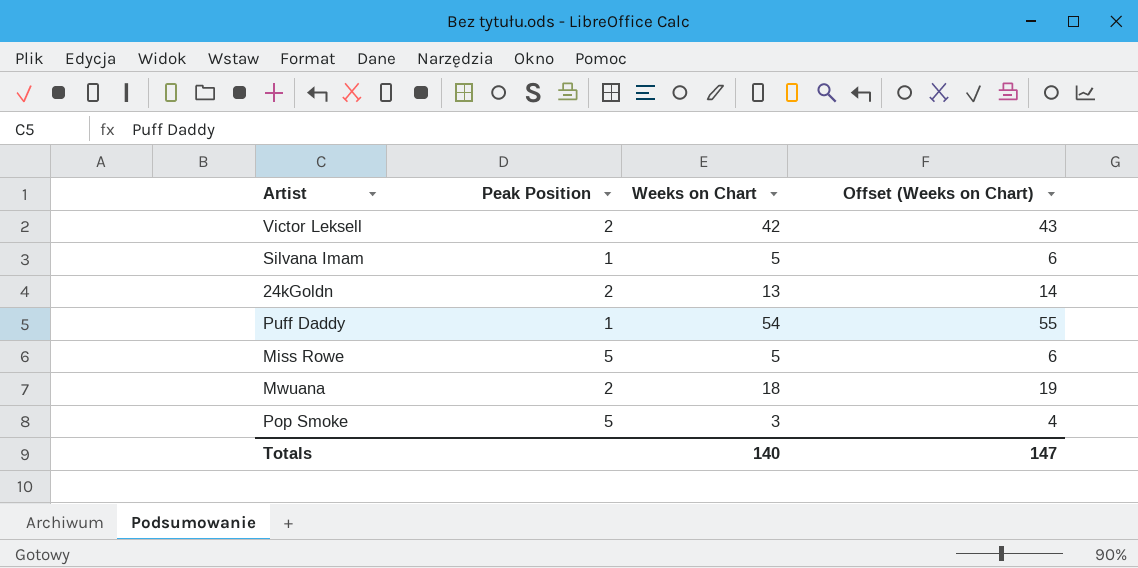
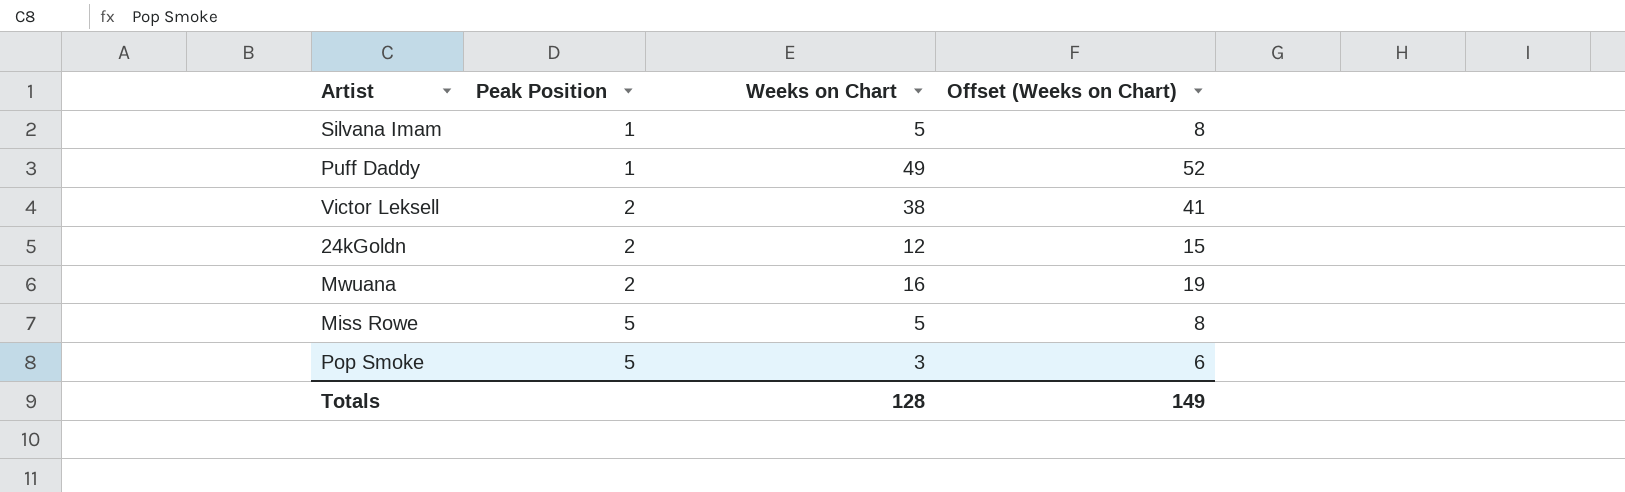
row order: none -> Peak Position ascending
column Offset (Weeks on Chart) | formula: [Weeks on Chart] + 1 -> [Weeks on Chart] + 3
Puff Daddy | Weeks on Chart: 54 -> 49
Victor Leksell | Weeks on Chart: 42 -> 38
24kGoldn | Weeks on Chart: 13 -> 12
Mwuana | Weeks on Chart: 18 -> 16
Totals | Weeks on Chart: 140 -> 128
Totals | Offset (Weeks on Chart): 147 -> 149

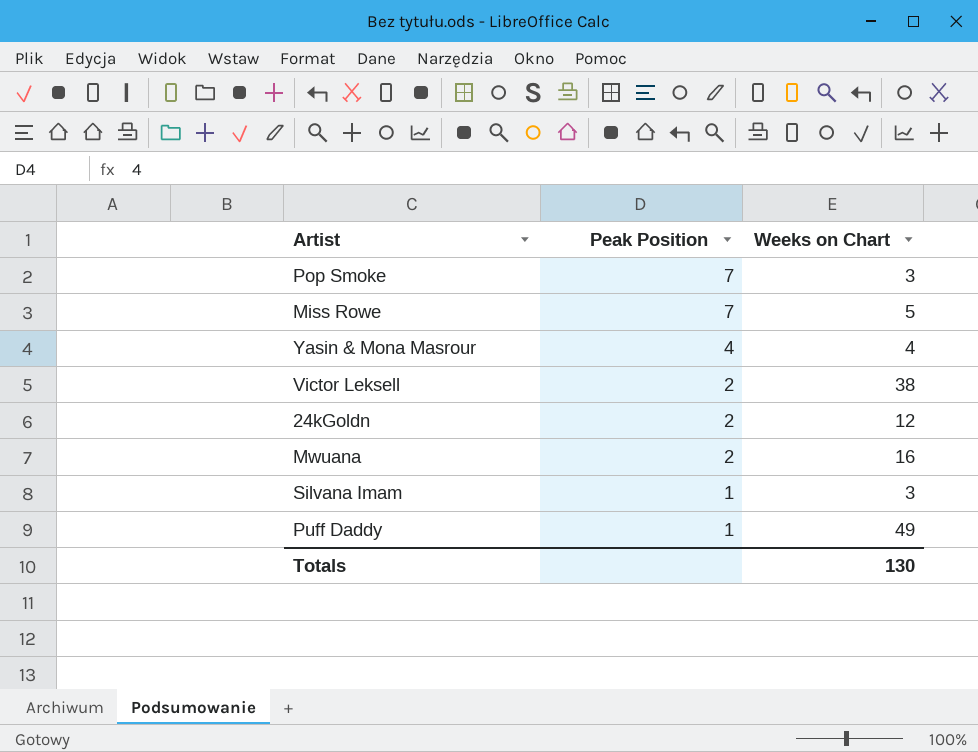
row order: Peak Position ascending -> Peak Position descending
column Offset (Weeks on Chart) | formula: [Weeks on Chart] + 3 -> none
Pop Smoke | Peak Position: 5 -> 7
Miss Rowe | Peak Position: 5 -> 7
row Yasin & Mona Masrour: none -> 4 | 4
Silvana Imam | Weeks on Chart: 5 -> 3
Totals | Weeks on Chart: 128 -> 130

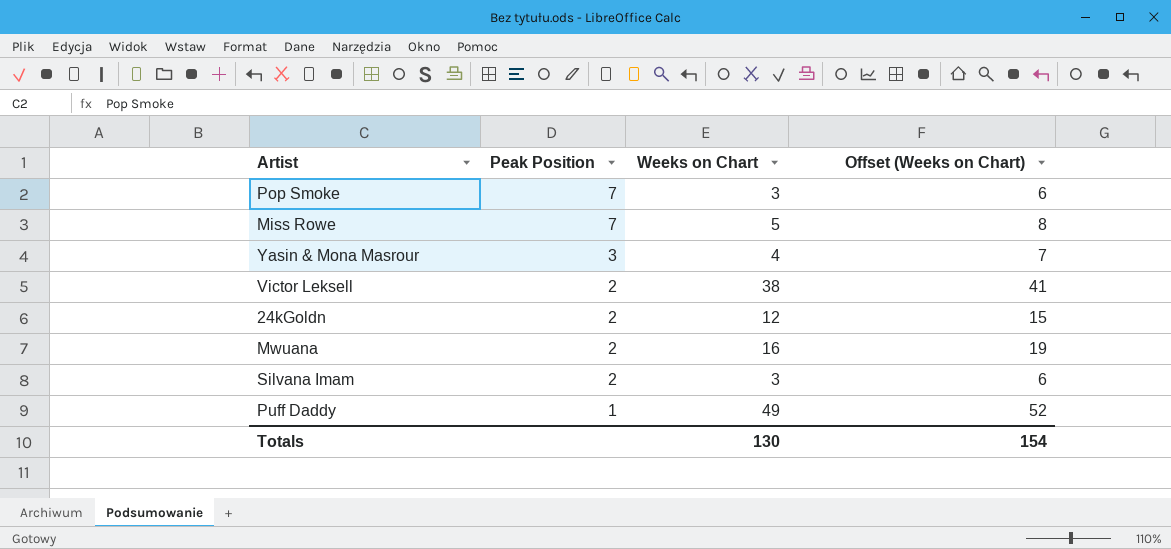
column Offset (Weeks on Chart) | formula: none -> [Weeks on Chart] + 3
Yasin & Mona Masrour | Peak Position: 4 -> 3
Silvana Imam | Peak Position: 1 -> 2

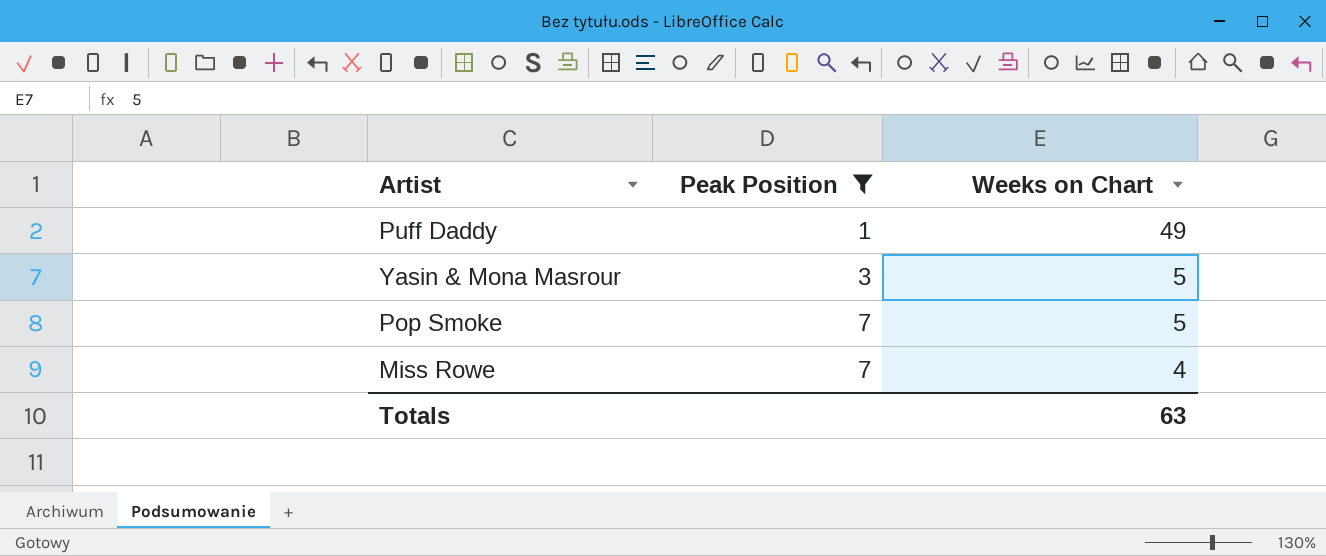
filter: none -> Peak Position != 2
row order: Peak Position descending -> Peak Position ascending
column Offset (Weeks on Chart) | formula: [Weeks on Chart] + 3 -> none
Yasin & Mona Masrour | Weeks on Chart: 4 -> 5
Pop Smoke | Weeks on Chart: 3 -> 5
Miss Rowe | Weeks on Chart: 5 -> 4
Totals | Weeks on Chart: 130 -> 63

